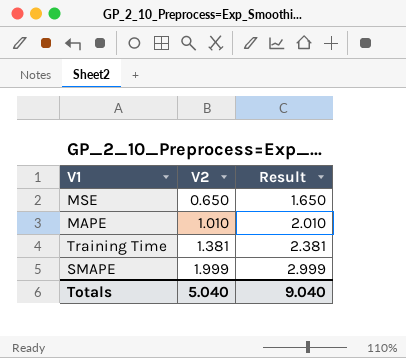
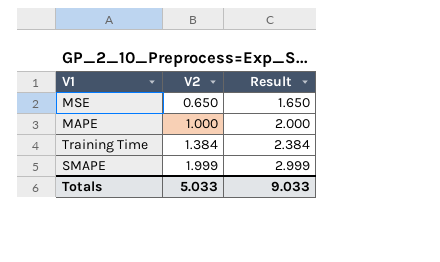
MAPE | V2: 1.010 -> 1.000
MAPE | Result: 2.010 -> 2.000
Training Time | V2: 1.381 -> 1.384
Training Time | Result: 2.381 -> 2.384
Totals | V2: 5.040 -> 5.033
Totals | Result: 9.040 -> 9.033

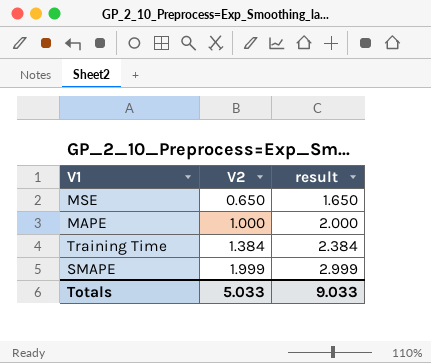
column name: Result -> result

